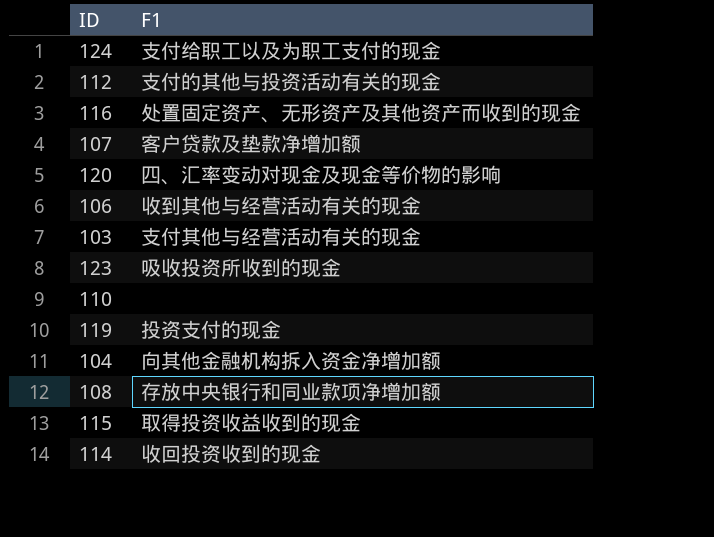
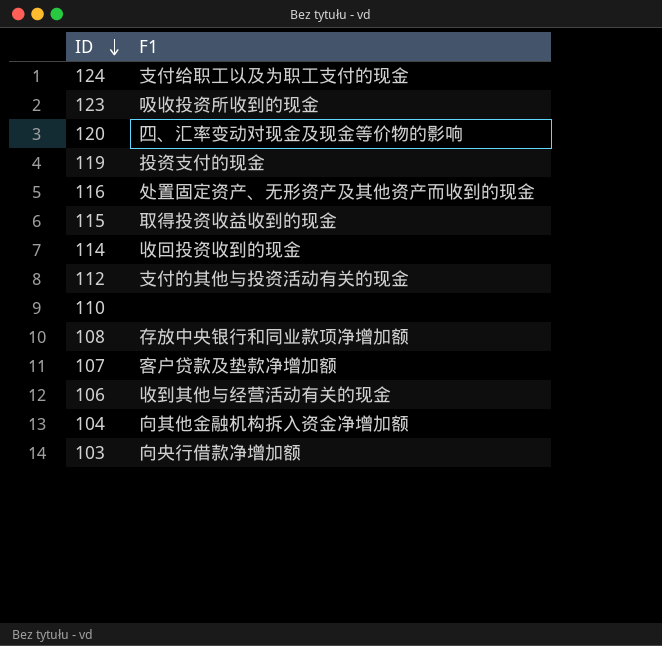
row order: none -> ID descending
103 | F1: 支付其他与经营活动有关的现金 -> 向央行借款净增加额

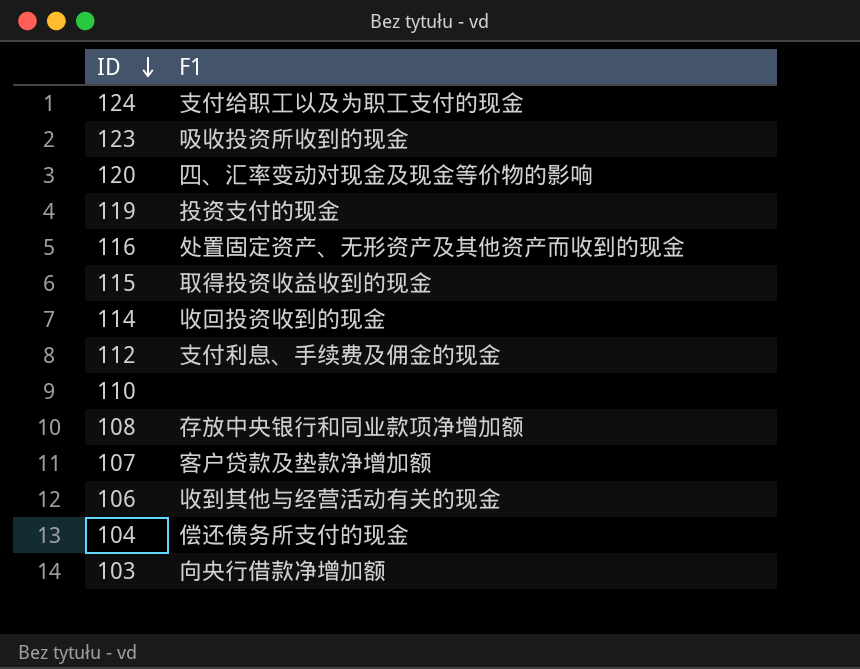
112 | F1: 支付的其他与投资活动有关的现金 -> 支付利息、手续费及佣金的现金
104 | F1: 向其他金融机构拆入资金净增加额 -> 偿还债务所支付的现金

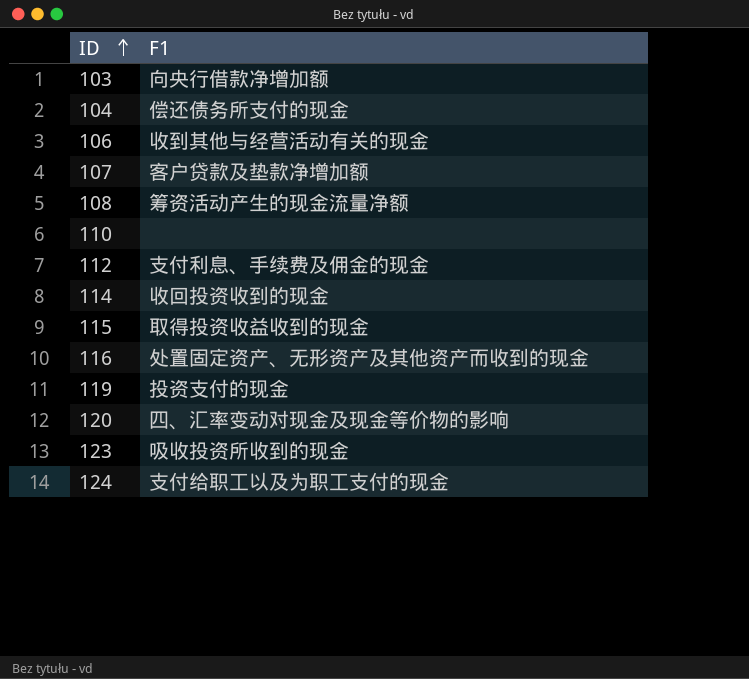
row order: ID descending -> ID ascending
108 | F1: 存放中央银行和同业款项净增加额 -> 筹资活动产生的现金流量净额

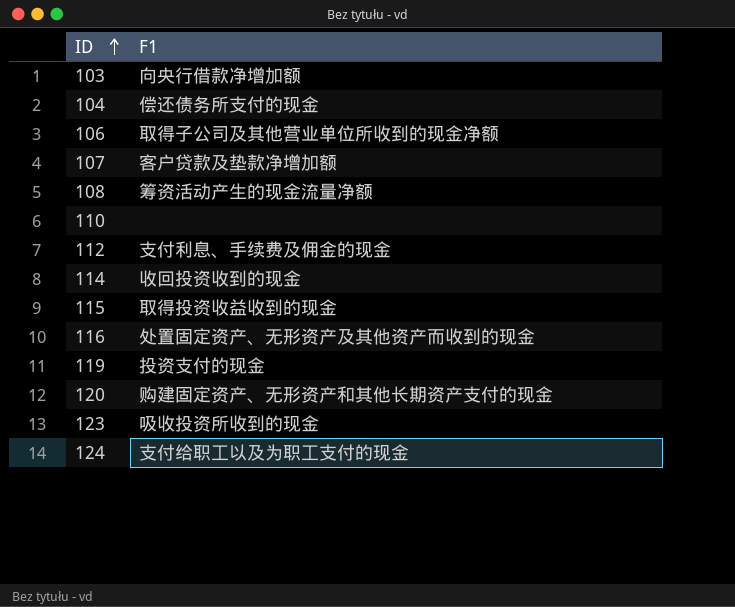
106 | F1: 收到其他与经营活动有关的现金 -> 取得子公司及其他营业单位所收到的现金净额
120 | F1: 四、汇率变动对现金及现金等价物的影响 -> 购建固定资产、无形资产和其他长期资产支付的现金

